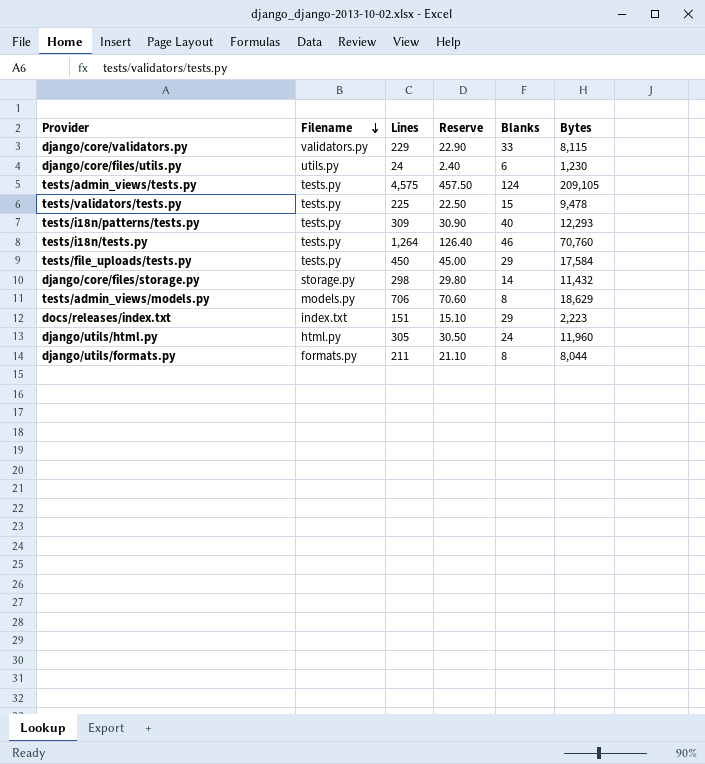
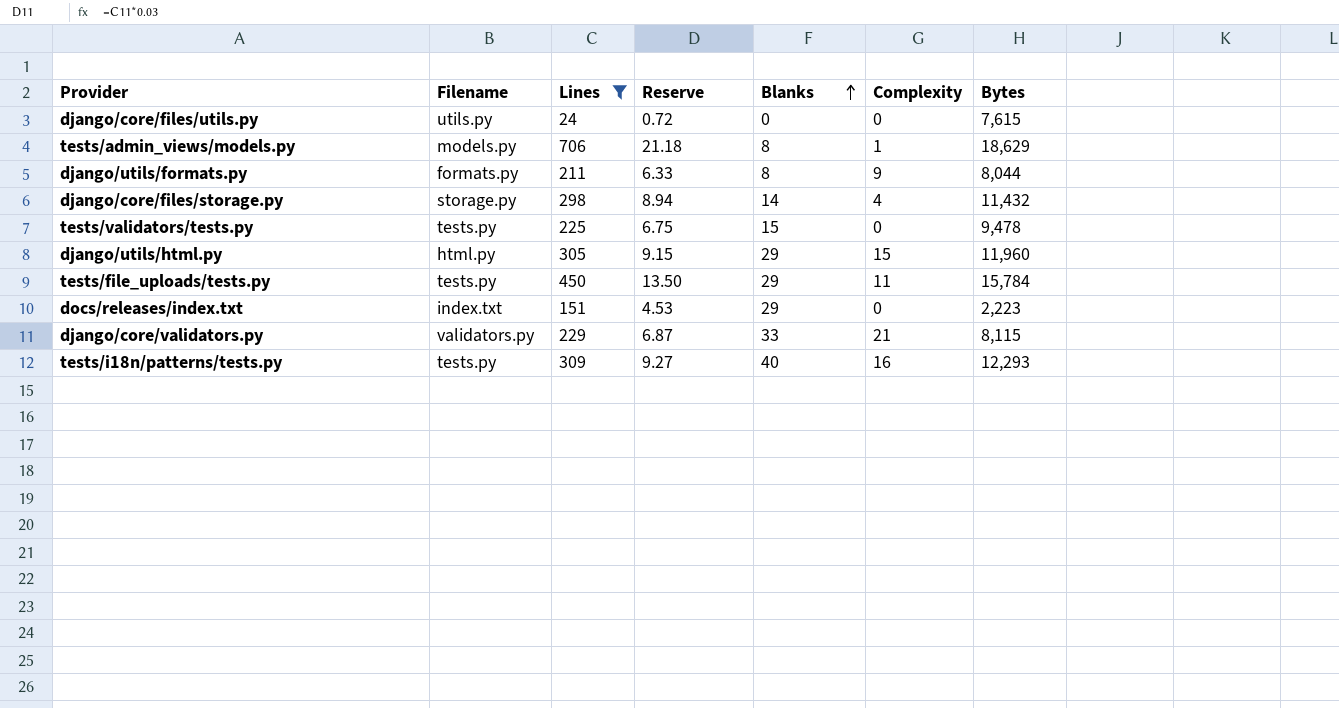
filter: none -> Lines <= 706
row order: Filename descending -> Blanks ascending
column Reserve | formula: [Lines] * 0.1 -> [Lines] * 0.03
column Complexity | position: none -> 6
django/core/files/utils.py | Blanks: 6 -> 0
django/core/files/utils.py | Bytes: 1,230 -> 7,615
django/utils/html.py | Blanks: 24 -> 29
tests/file_uploads/tests.py | Bytes: 17,584 -> 15,784

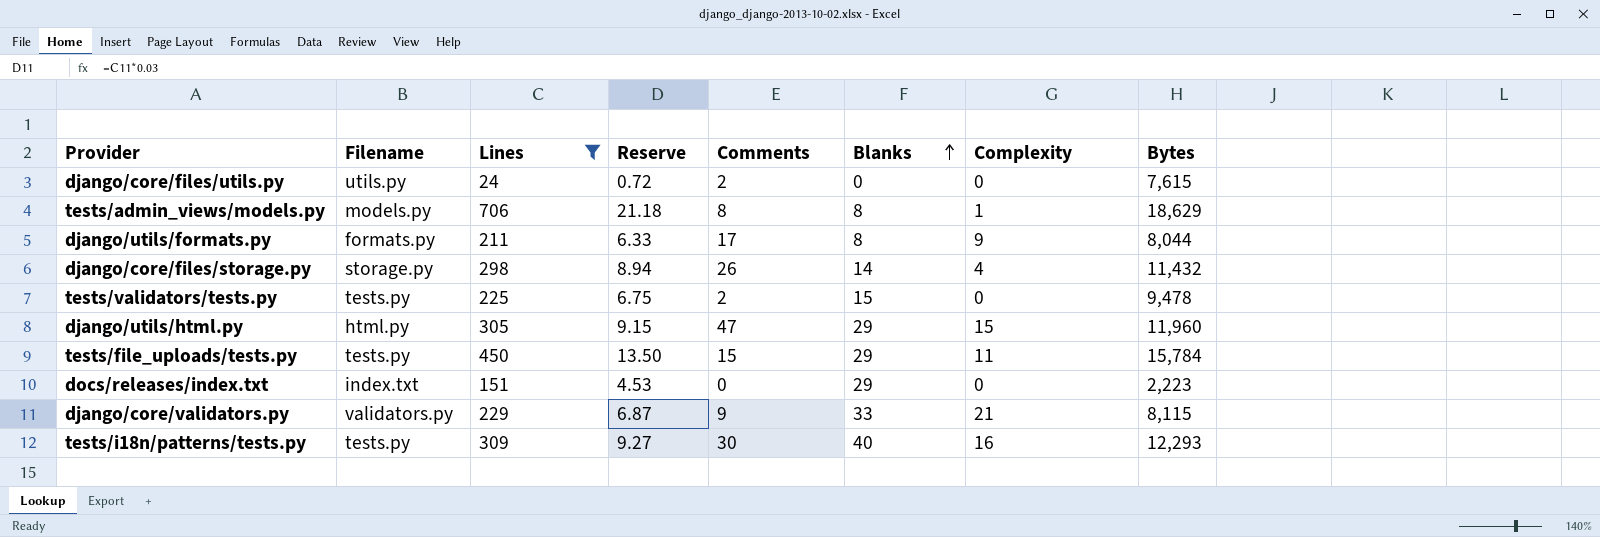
column Comments | position: none -> 5

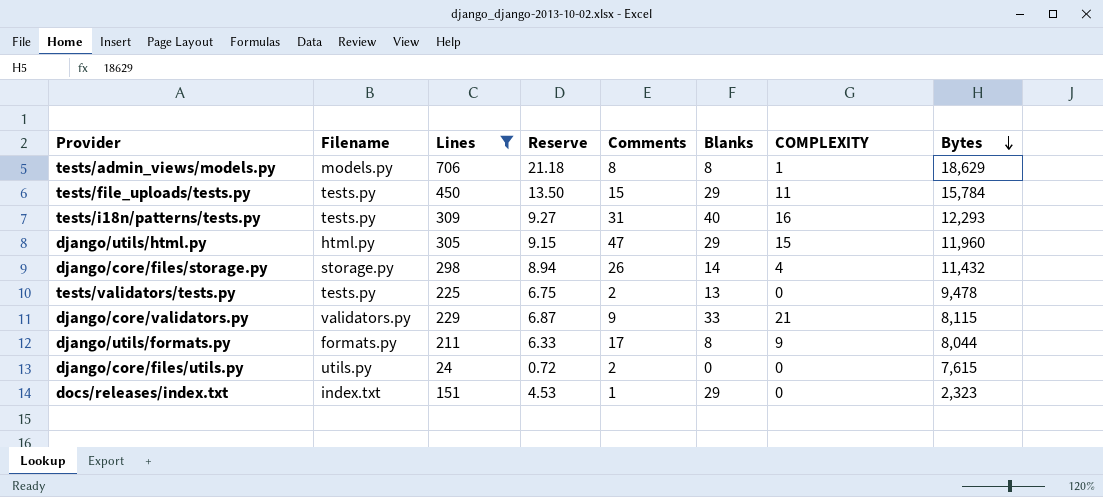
row order: Blanks ascending -> Bytes descending
column name: Complexity -> COMPLEXITY
tests/i18n/patterns/tests.py | Comments: 30 -> 31
tests/validators/tests.py | Blanks: 15 -> 13
docs/releases/index.txt | Comments: 0 -> 1
docs/releases/index.txt | Bytes: 2,223 -> 2,323

